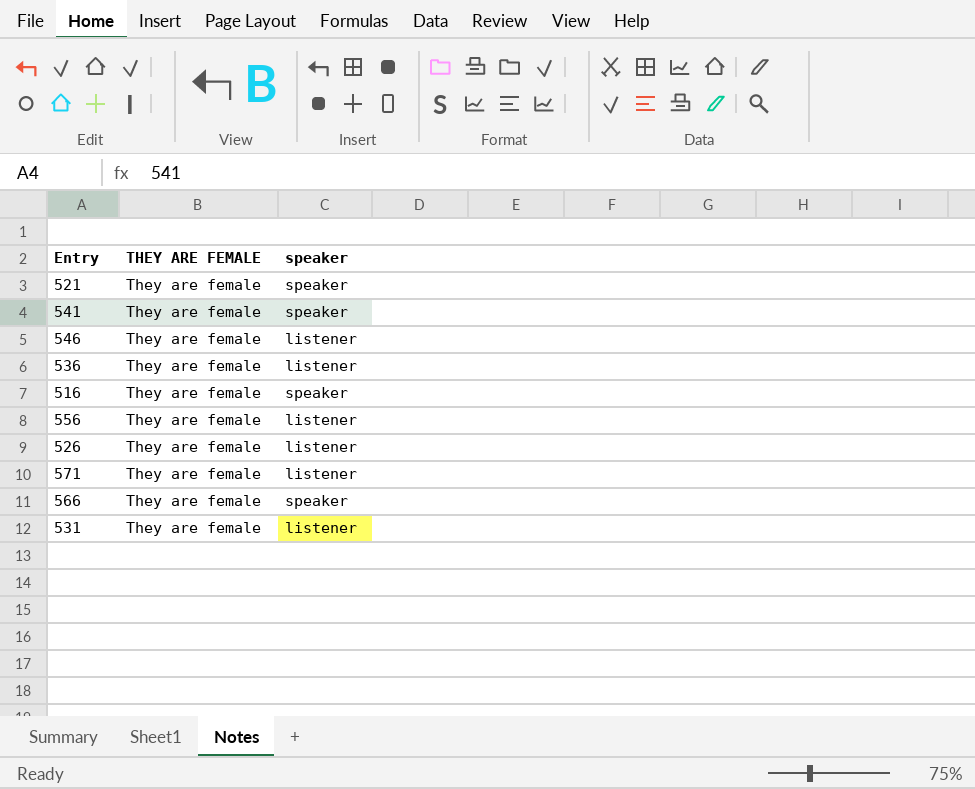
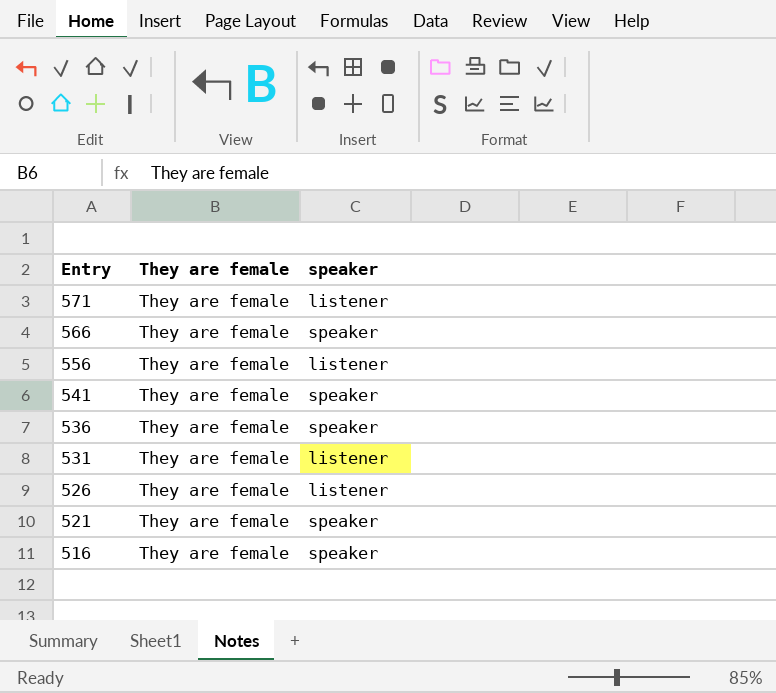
row order: none -> Entry descending
column name: THEY ARE FEMALE -> They are female
row 546: They are female | listener -> none
536 | speaker: listener -> speaker

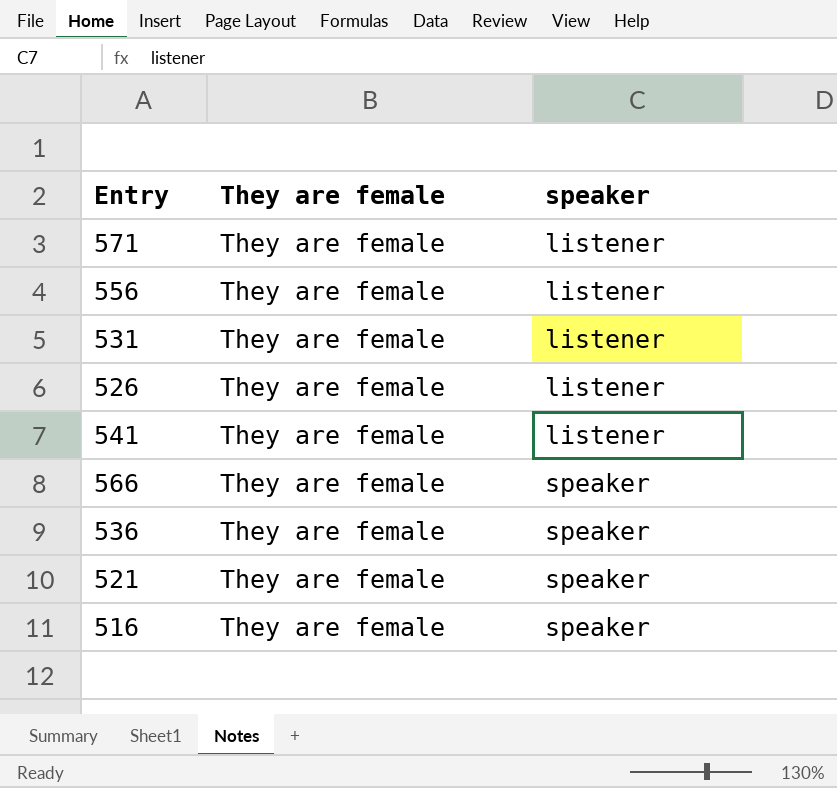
row order: Entry descending -> speaker ascending
541 | speaker: speaker -> listener

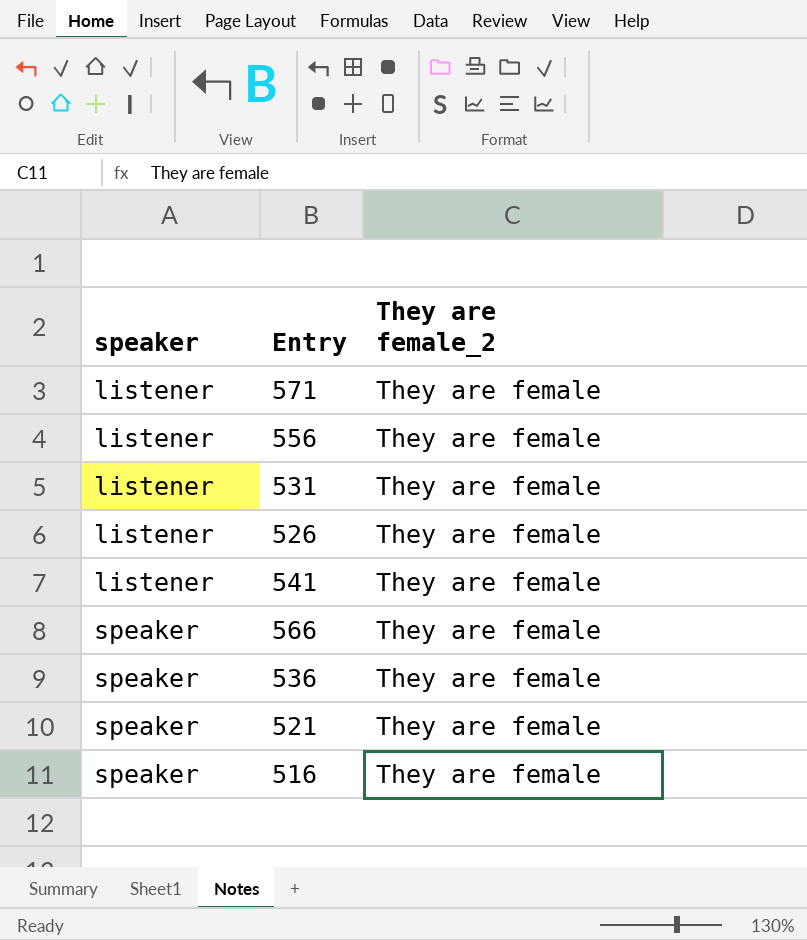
column speaker | position: 3 -> 1
column name: They are female -> They are female_2

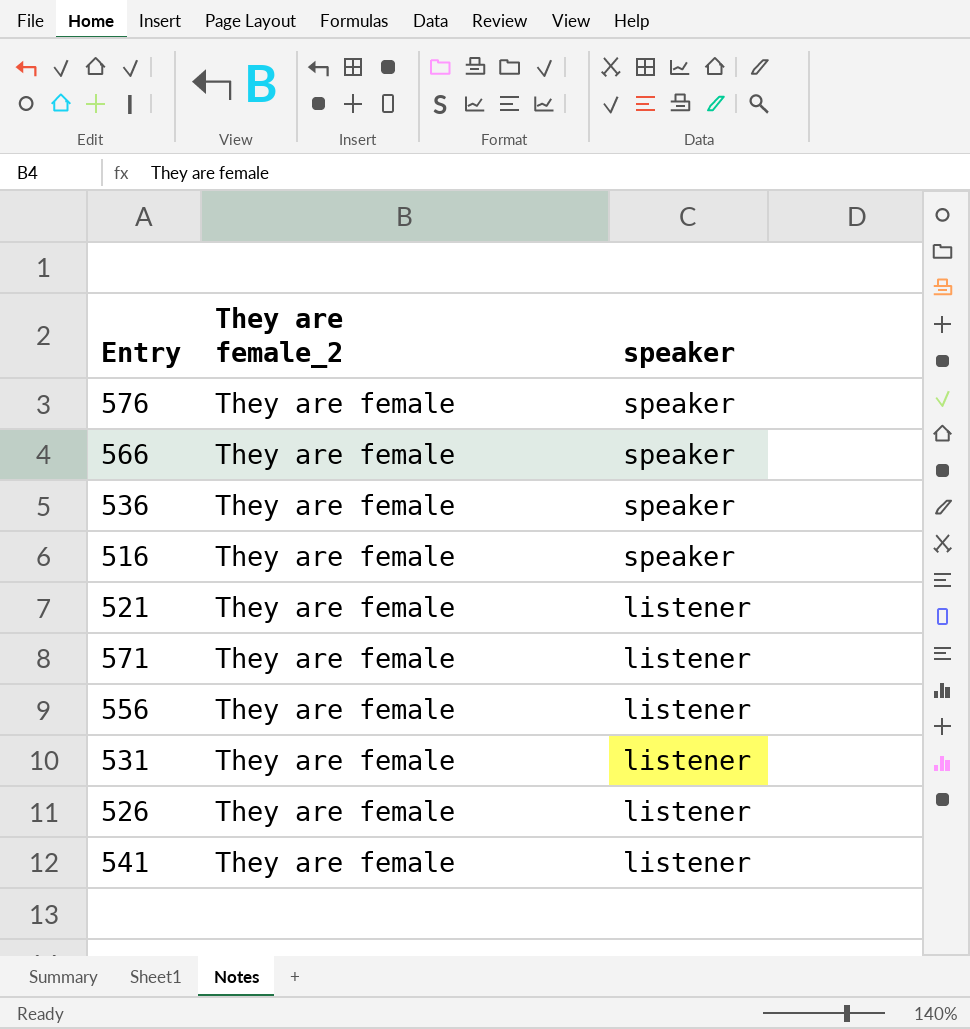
row order: speaker ascending -> speaker descending
column speaker | position: 1 -> 3
row 576: none -> They are female | speaker
521 | speaker: speaker -> listener

